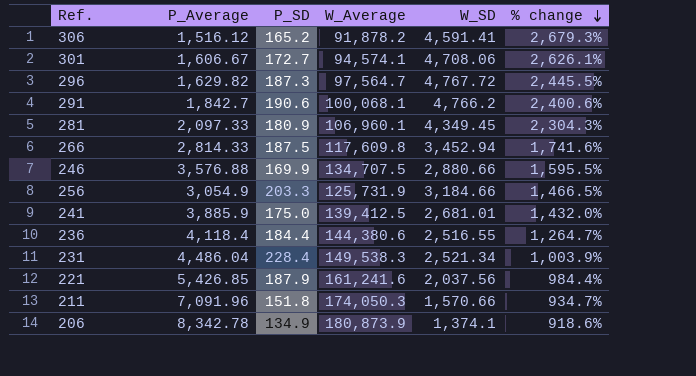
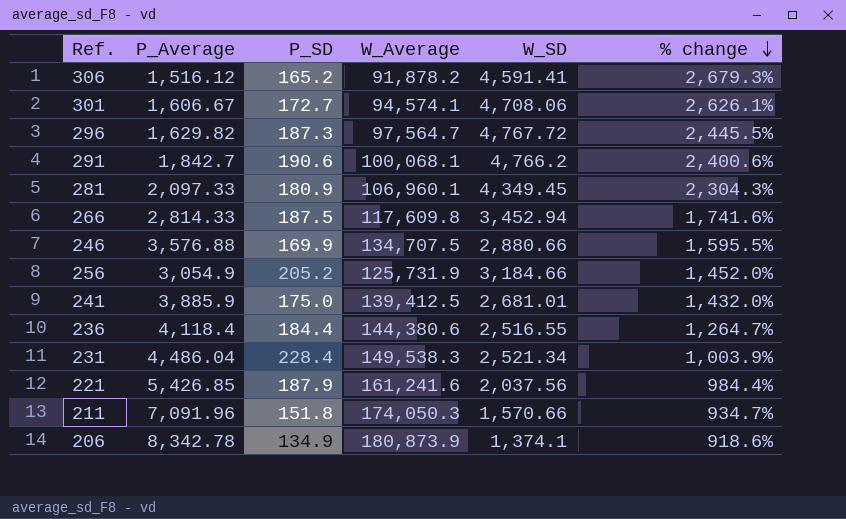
256 | P_SD: 203.3 -> 205.2
256 | % change: 1,466.5% -> 1,452.0%

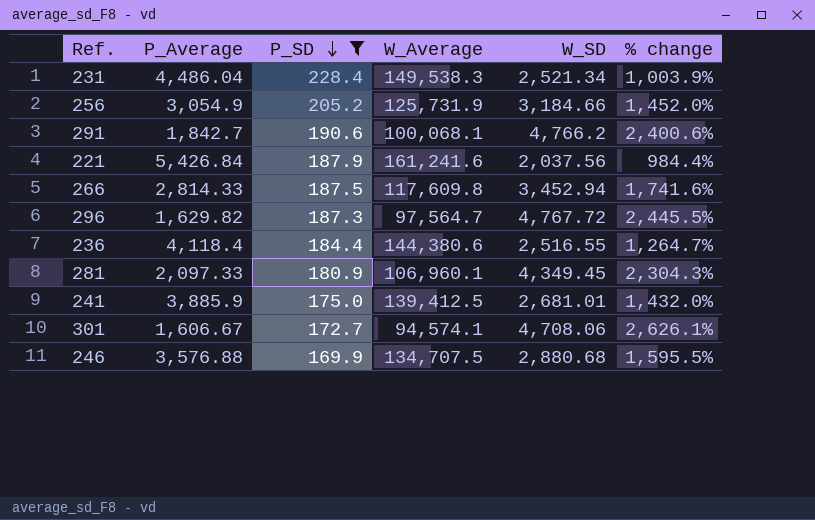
filter: none -> P_SD >= 169.9
row order: % change descending -> P_SD descending
221 | P_Average: 5,426.85 -> 5,426.84
246 | W_SD: 2,880.66 -> 2,880.68

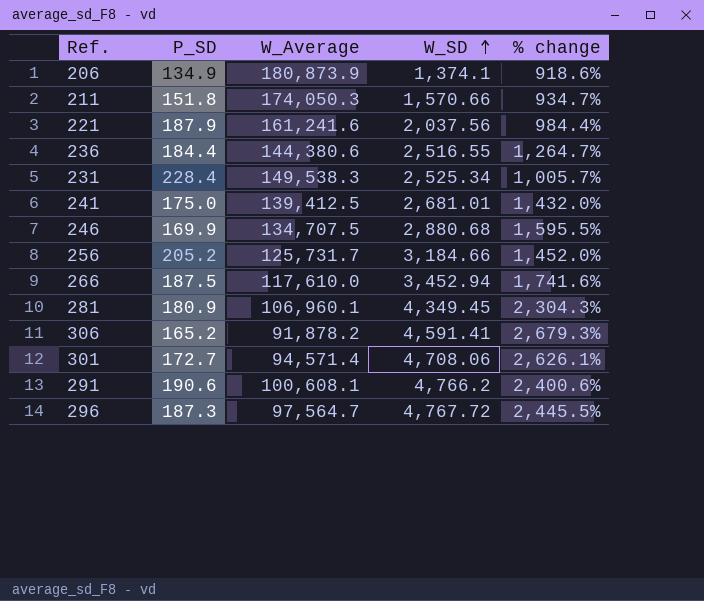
filter: P_SD >= 169.9 -> none
row order: P_SD descending -> W_SD ascending
column P_Average | position: 2 -> none
231 | W_SD: 2,521.34 -> 2,525.34
231 | % change: 1,003.9% -> 1,005.7%
256 | W_Average: 125,731.9 -> 125,731.7
266 | W_Average: 117,609.8 -> 117,610.0
301 | W_Average: 94,574.1 -> 94,571.4
291 | W_Average: 100,068.1 -> 100,608.1

